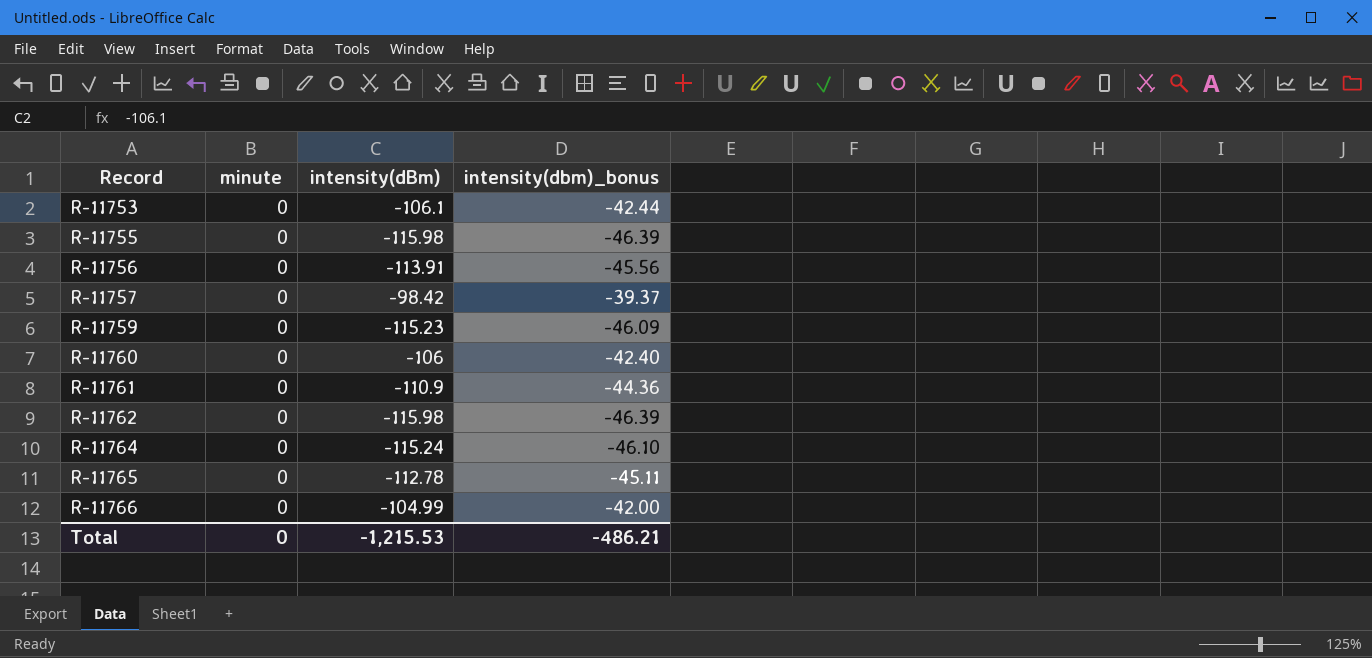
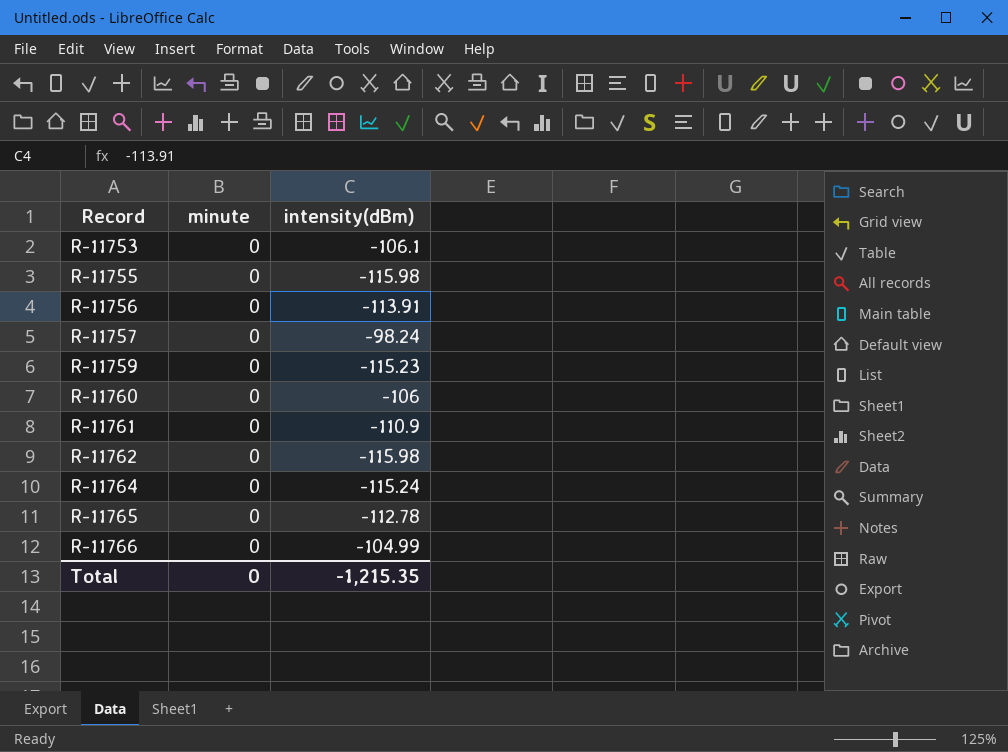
column intensity(dbm)_bonus | formula: [intensity(dBm)] * 0.4 -> none
R-11757 | intensity(dBm): -98.42 -> -98.24
Total | intensity(dBm): -1,215.53 -> -1,215.35

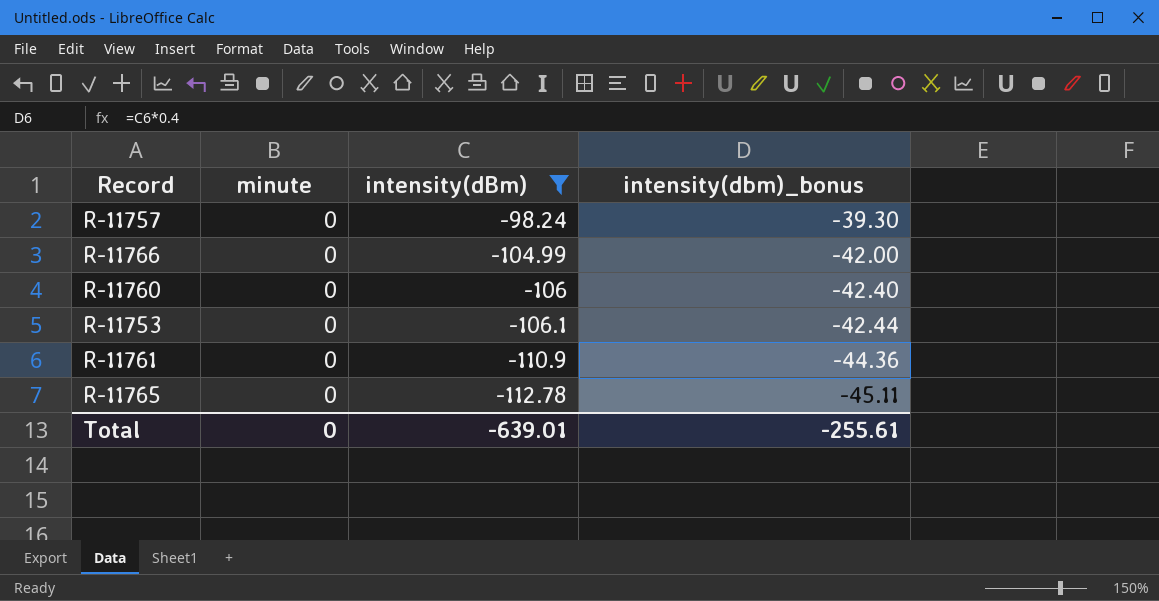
filter: none -> intensity(dBm) >= -112.78
row order: Record ascending -> intensity(dBm) descending
column intensity(dbm)_bonus | formula: none -> [intensity(dBm)] * 0.4
Total | intensity(dBm): -1,215.35 -> -639.01

